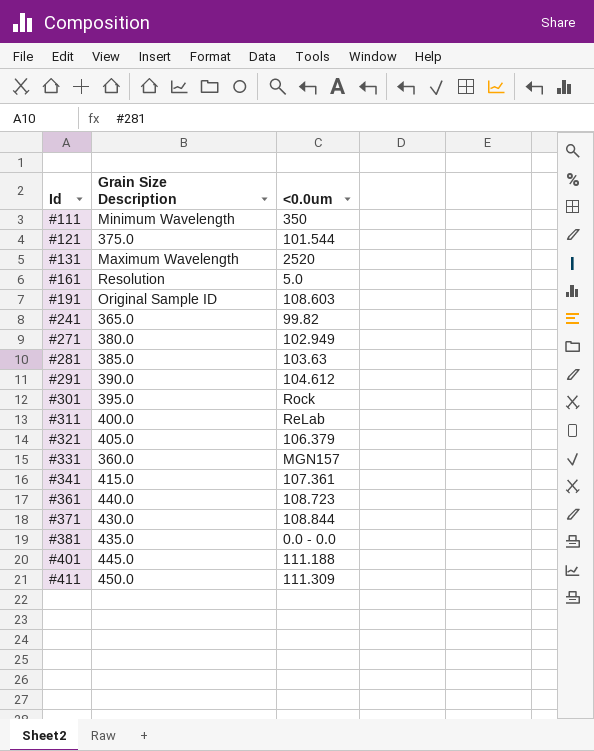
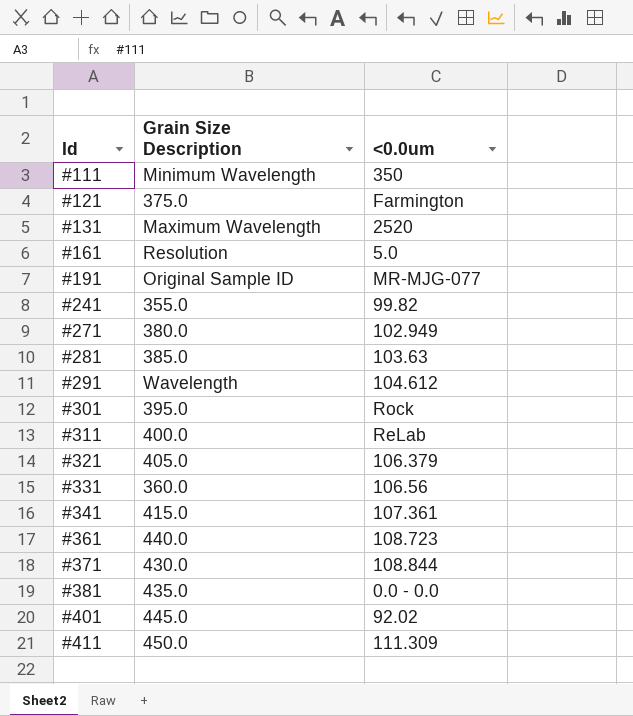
#121 | <0.0um: 101.544 -> Farmington
#191 | <0.0um: 108.603 -> MR-MJG-077
#241 | Grain Size Description: 365.0 -> 355.0
#291 | Grain Size Description: 390.0 -> Wavelength
#331 | <0.0um: MGN157 -> 106.56
#401 | <0.0um: 111.188 -> 92.02

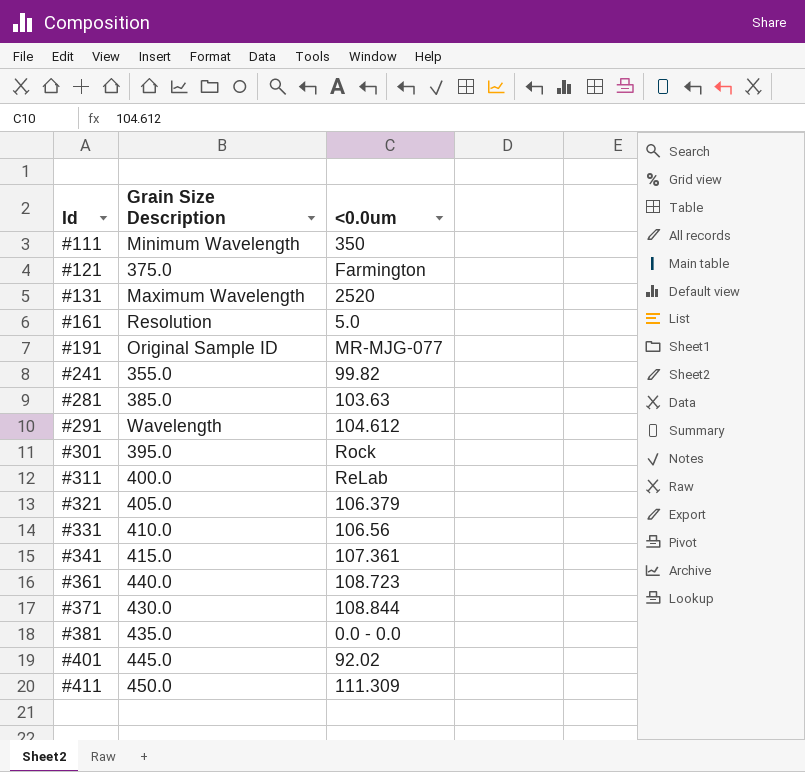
row #271: 380.0 | 102.949 -> none
#331 | Grain Size Description: 360.0 -> 410.0

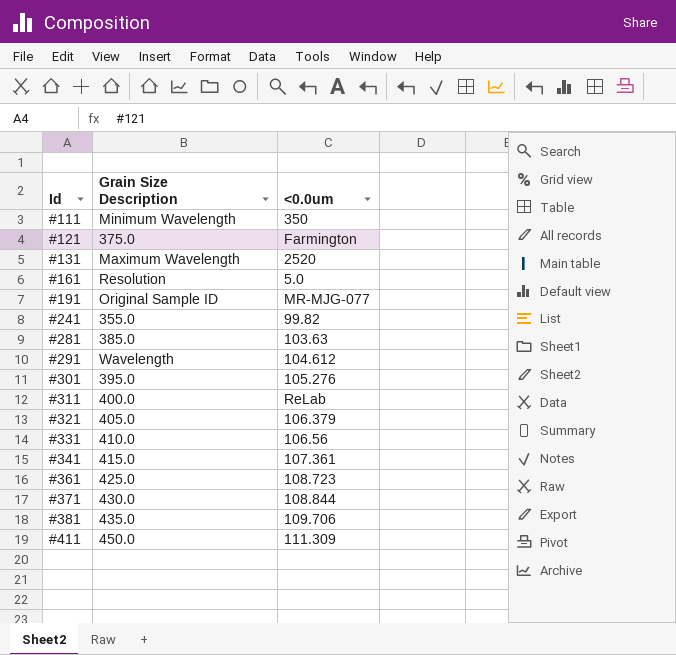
row #401: 445.0 | 92.02 -> none
#301 | <0.0um: Rock -> 105.276
#361 | Grain Size Description: 440.0 -> 425.0
#381 | <0.0um: 0.0 - 0.0 -> 109.706

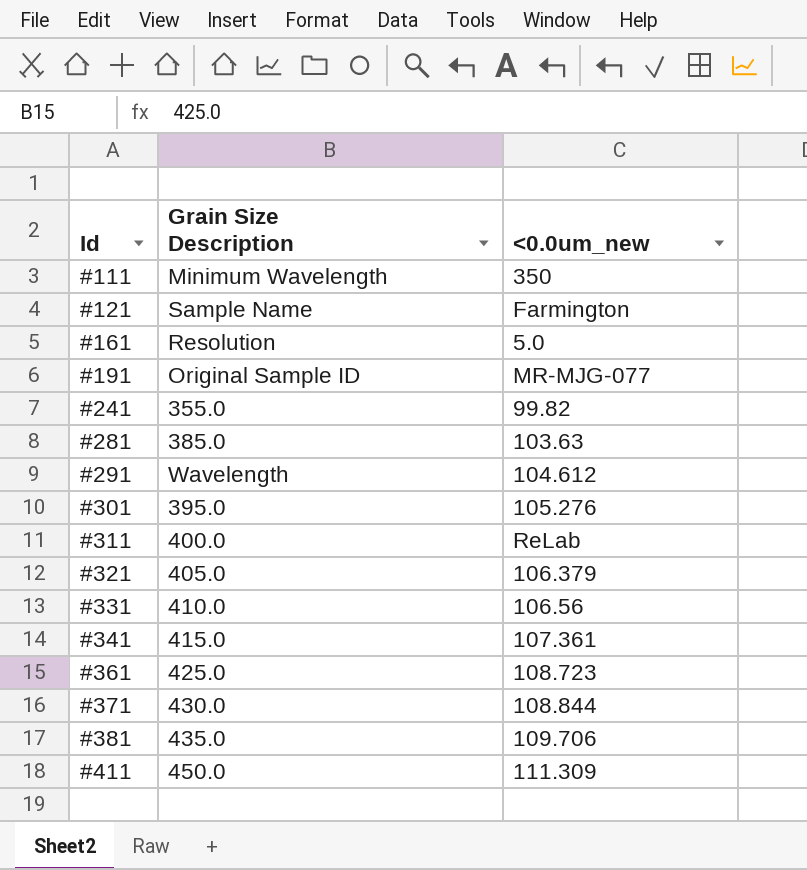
column name: <0.0um -> <0.0um_new
row #131: Maximum Wavelength | 2520 -> none
#121 | Grain Size Description: 375.0 -> Sample Name

